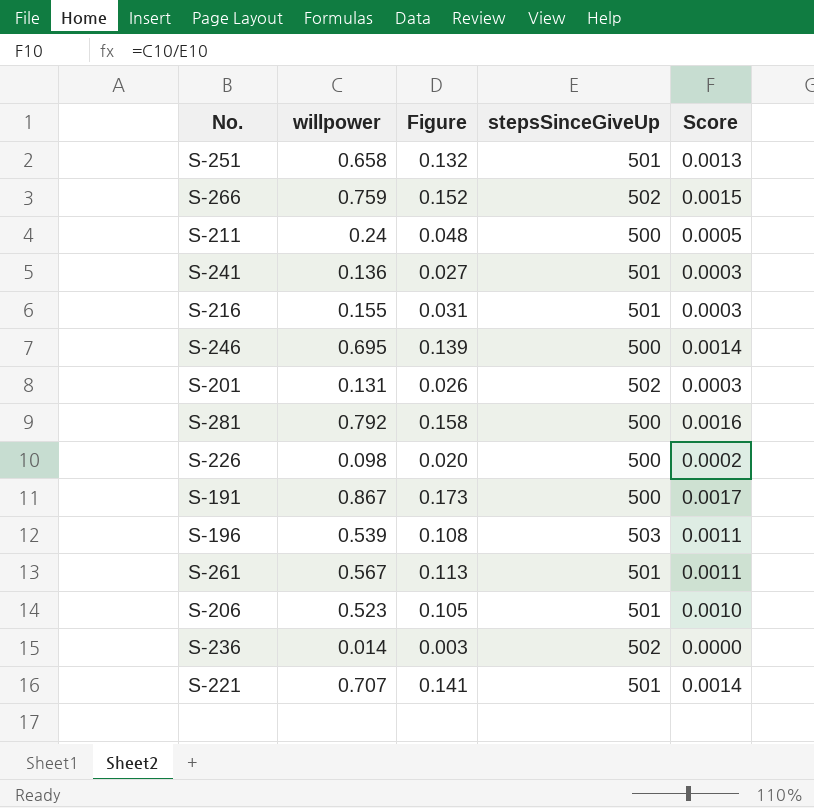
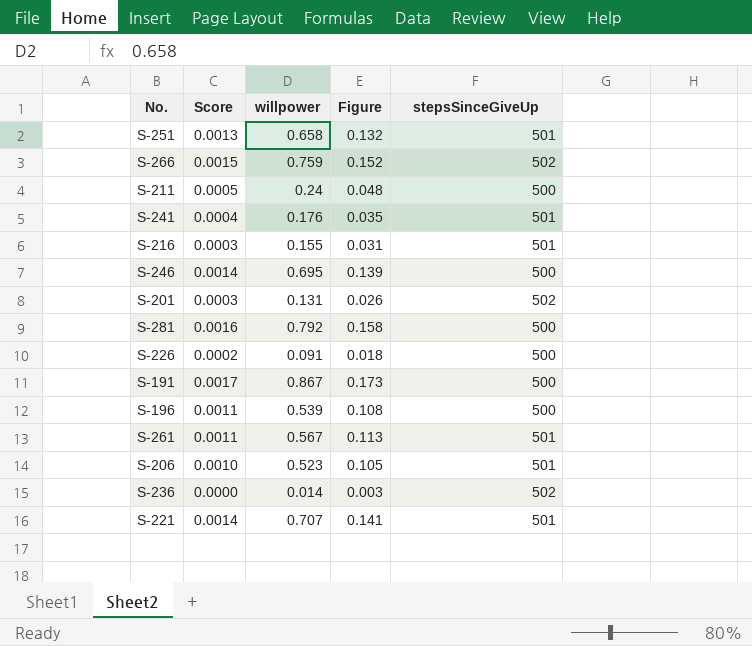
column Score | position: 5 -> 2
S-241 | Score: 0.0003 -> 0.0004
S-241 | willpower: 0.136 -> 0.176
S-241 | Figure: 0.027 -> 0.035
S-226 | willpower: 0.098 -> 0.091
S-226 | Figure: 0.020 -> 0.018
S-196 | stepsSinceGiveUp: 503 -> 500

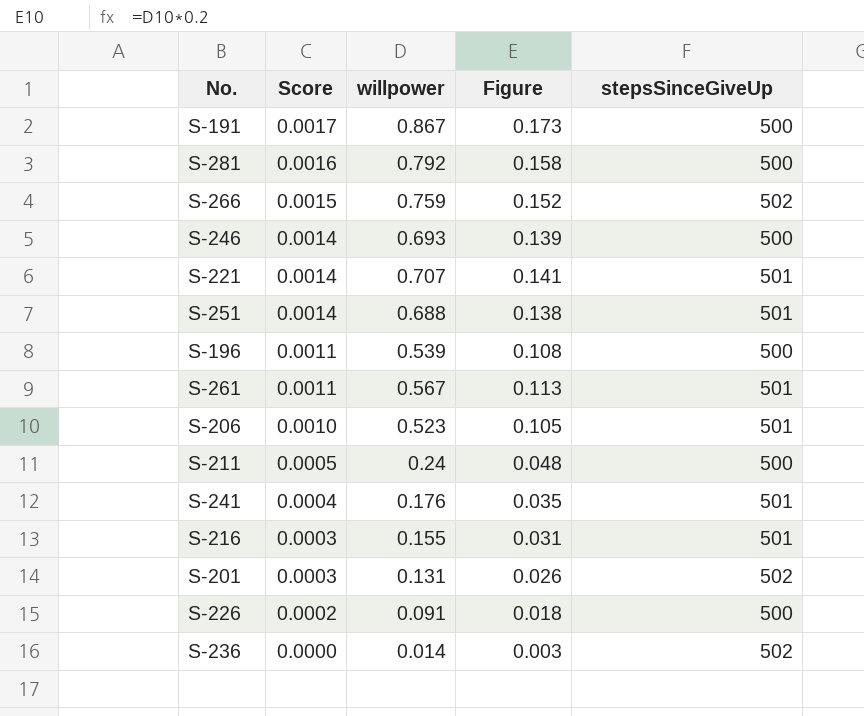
row order: none -> Score descending
S-246 | willpower: 0.695 -> 0.693
S-251 | Score: 0.0013 -> 0.0014
S-251 | willpower: 0.658 -> 0.688
S-251 | Figure: 0.132 -> 0.138

